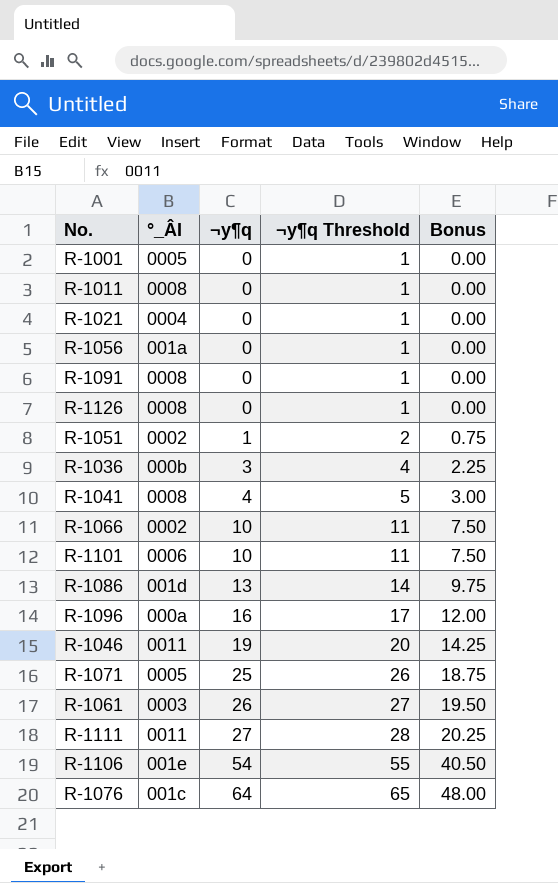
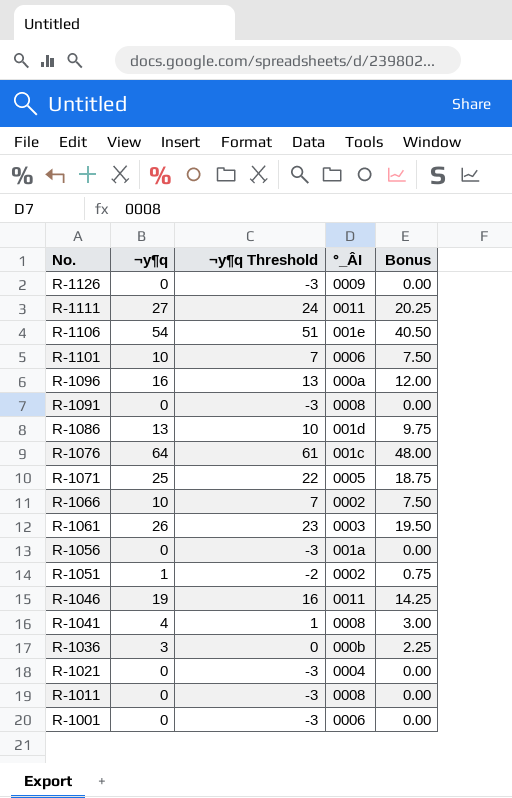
row order: ¬y¶q ascending -> No. descending
column ¬y¶q Threshold | formula: [¬y¶q] + 1 -> [¬y¶q] - 3
column °_ÂI | position: 2 -> 4
R-1126 | °_ÂI: 0008 -> 0009
R-1001 | °_ÂI: 0005 -> 0006

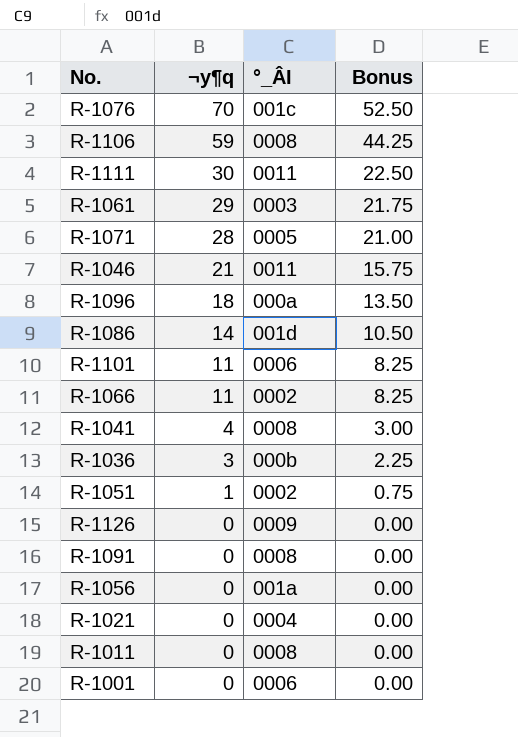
row order: No. descending -> ¬y¶q descending
column ¬y¶q Threshold | formula: [¬y¶q] - 3 -> none
R-1076 | ¬y¶q: 64 -> 70
R-1076 | Bonus: 48.00 -> 52.50
R-1106 | ¬y¶q: 54 -> 59
R-1106 | °_ÂI: 001e -> 0008
R-1106 | Bonus: 40.50 -> 44.25
R-1111 | ¬y¶q: 27 -> 30
R-1111 | Bonus: 20.25 -> 22.50
R-1061 | ¬y¶q: 26 -> 29
R-1061 | Bonus: 19.50 -> 21.75
R-1071 | ¬y¶q: 25 -> 28
R-1071 | Bonus: 18.75 -> 21.00
R-1046 | ¬y¶q: 19 -> 21
R-1046 | Bonus: 14.25 -> 15.75
R-1096 | ¬y¶q: 16 -> 18
R-1096 | Bonus: 12.00 -> 13.50
R-1086 | ¬y¶q: 13 -> 14
R-1086 | Bonus: 9.75 -> 10.50
R-1101 | ¬y¶q: 10 -> 11
R-1101 | Bonus: 7.50 -> 8.25
R-1066 | ¬y¶q: 10 -> 11
R-1066 | Bonus: 7.50 -> 8.25

